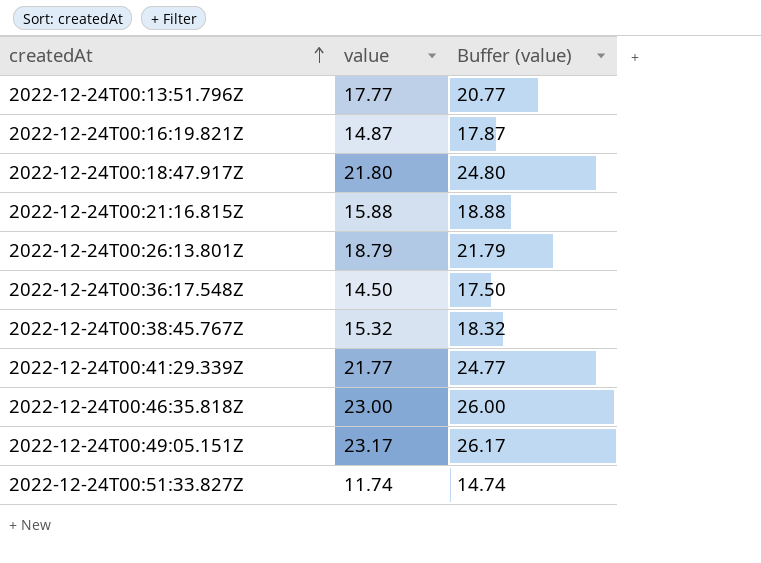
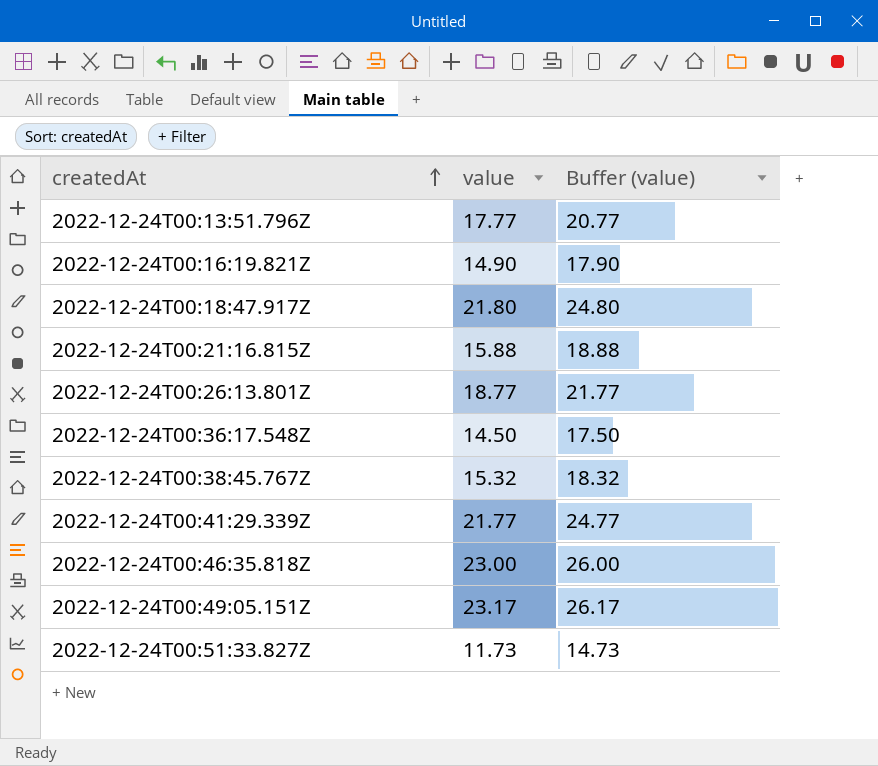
2022-12-24T00:16:19.821Z | value: 14.87 -> 14.90
2022-12-24T00:16:19.821Z | Buffer (value): 17.87 -> 17.90
2022-12-24T00:26:13.801Z | value: 18.79 -> 18.77
2022-12-24T00:26:13.801Z | Buffer (value): 21.79 -> 21.77
2022-12-24T00:51:33.827Z | value: 11.74 -> 11.73
2022-12-24T00:51:33.827Z | Buffer (value): 14.74 -> 14.73

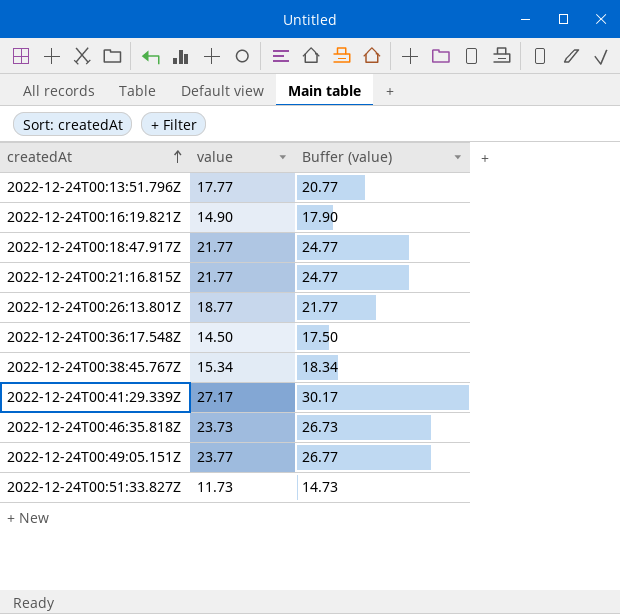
2022-12-24T00:18:47.917Z | value: 21.80 -> 21.77
2022-12-24T00:18:47.917Z | Buffer (value): 24.80 -> 24.77
2022-12-24T00:21:16.815Z | value: 15.88 -> 21.77
2022-12-24T00:21:16.815Z | Buffer (value): 18.88 -> 24.77
2022-12-24T00:38:45.767Z | value: 15.32 -> 15.34
2022-12-24T00:38:45.767Z | Buffer (value): 18.32 -> 18.34
2022-12-24T00:41:29.339Z | value: 21.77 -> 27.17
2022-12-24T00:41:29.339Z | Buffer (value): 24.77 -> 30.17
2022-12-24T00:46:35.818Z | value: 23.00 -> 23.73
2022-12-24T00:46:35.818Z | Buffer (value): 26.00 -> 26.73
2022-12-24T00:49:05.151Z | value: 23.17 -> 23.77
2022-12-24T00:49:05.151Z | Buffer (value): 26.17 -> 26.77

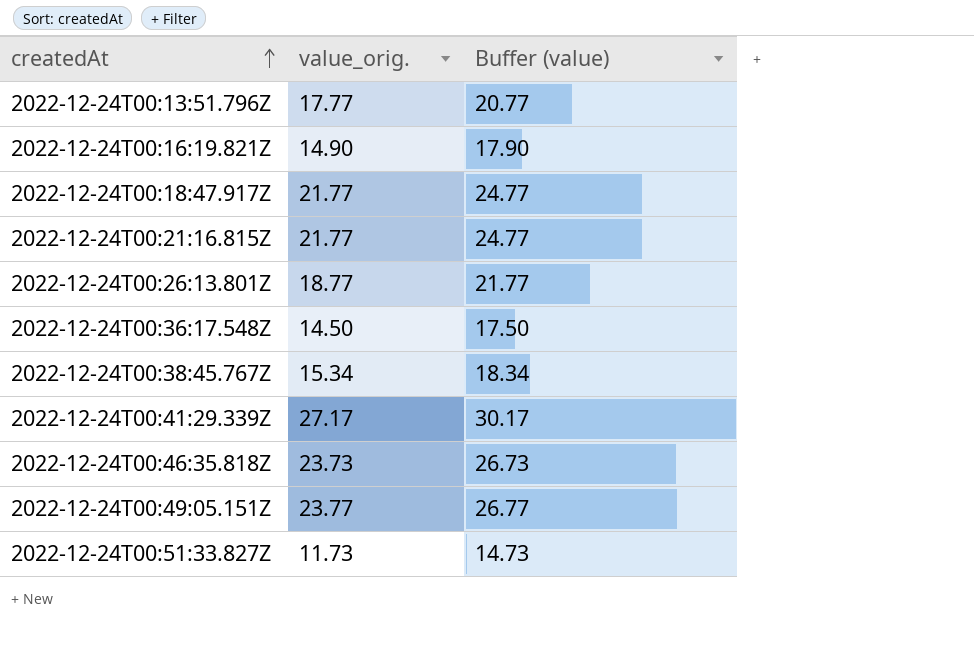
column name: value -> value_orig.

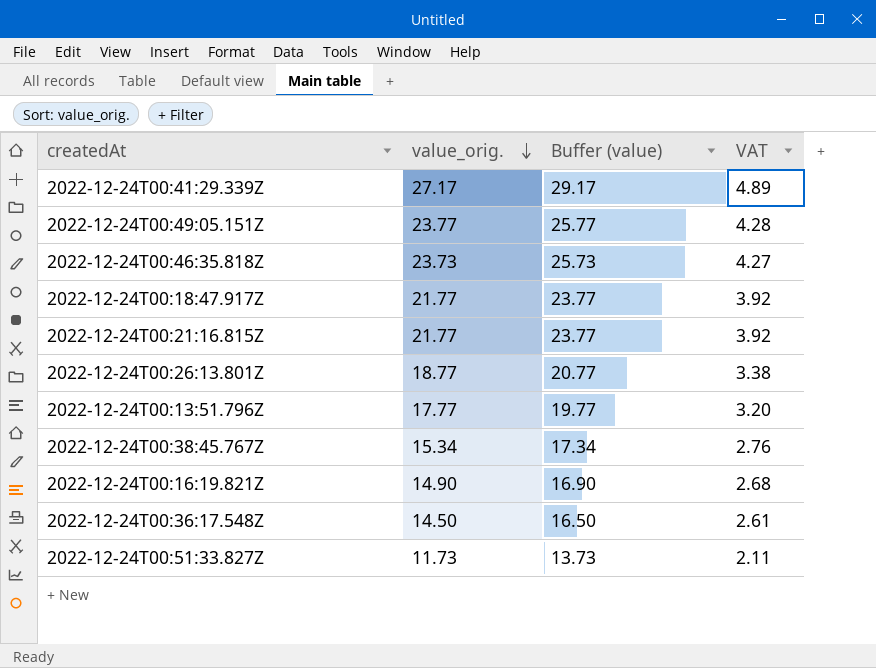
row order: createdAt ascending -> value_orig. descending
column Buffer (value) | formula: [value_orig.] + 3 -> [value_orig.] + 2
column VAT | formula: none -> [value_orig.] * 0.18

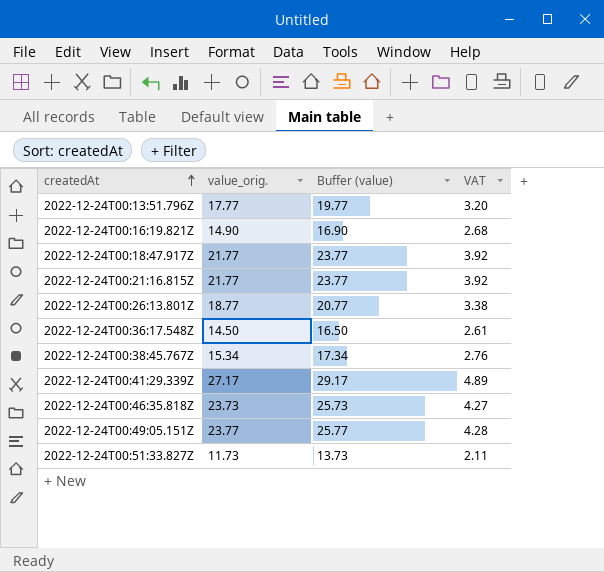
row order: value_orig. descending -> createdAt ascending

